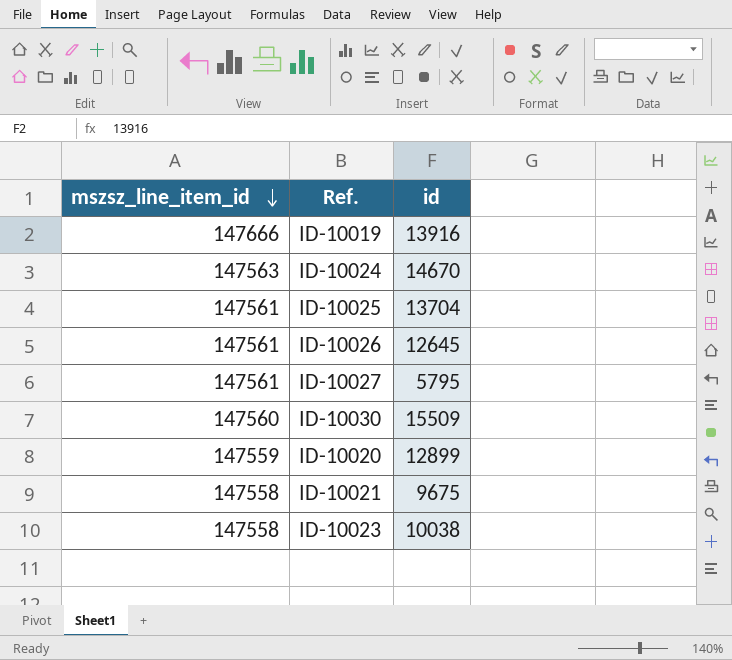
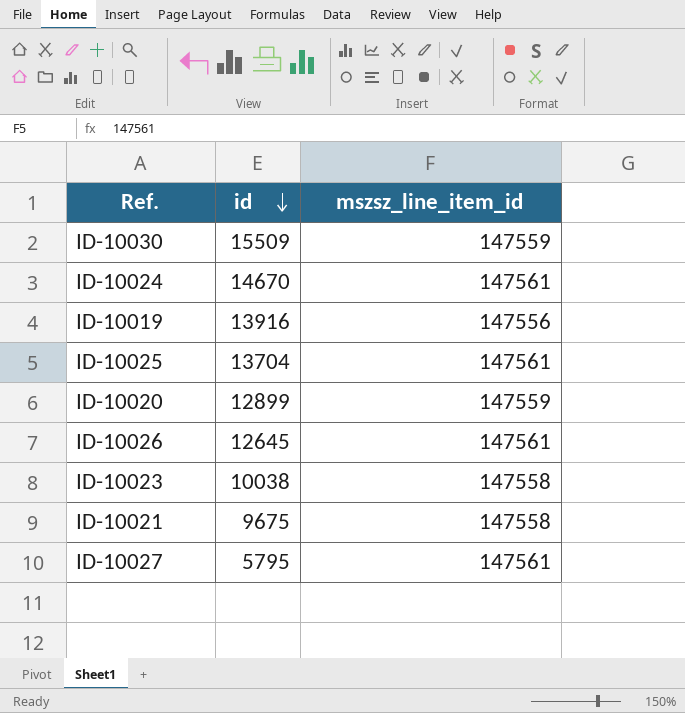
row order: mszsz_line_item_id descending -> id descending
column mszsz_line_item_id | position: 1 -> 3
ID-10030 | mszsz_line_item_id: 147560 -> 147559
ID-10024 | mszsz_line_item_id: 147563 -> 147561
ID-10019 | mszsz_line_item_id: 147666 -> 147556

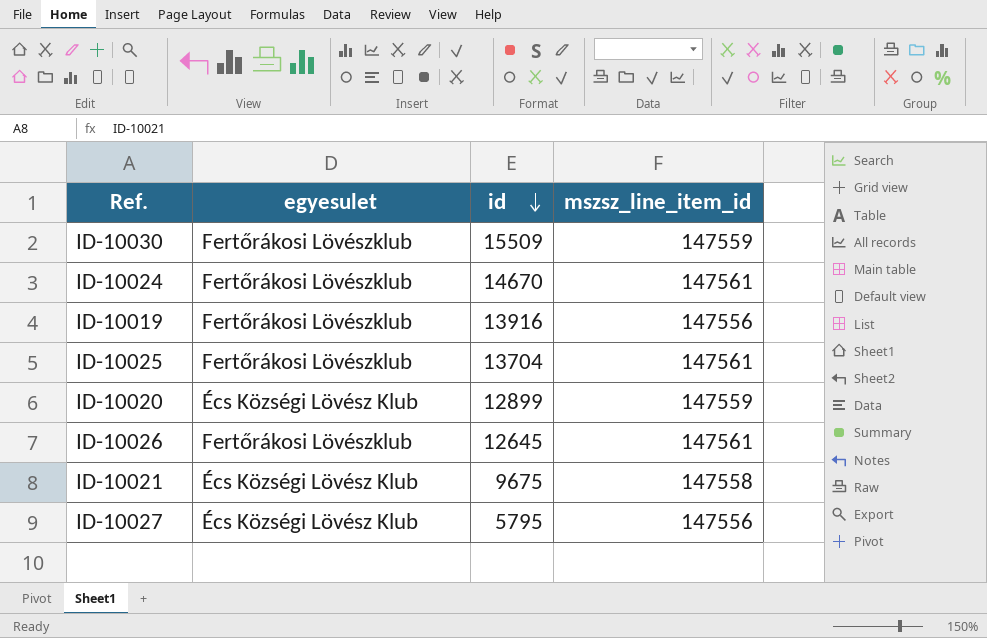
column egyesulet | position: none -> 2
row ID-10023: 10038 | 147558 -> none
ID-10027 | mszsz_line_item_id: 147561 -> 147556

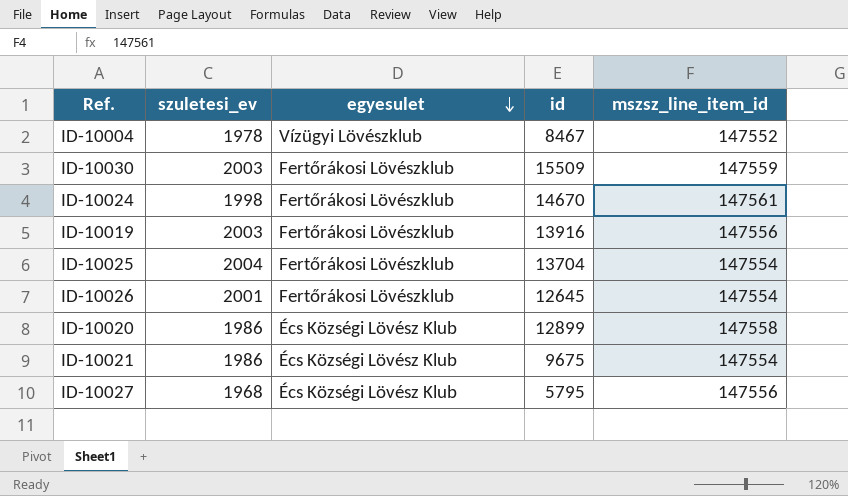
row order: id descending -> egyesulet descending
column szuletesi_ev | position: none -> 2
row ID-10004: none -> 1978 | Vízügyi Lövészklub | 8467 | 147552
ID-10025 | mszsz_line_item_id: 147561 -> 147554
ID-10026 | mszsz_line_item_id: 147561 -> 147554
ID-10020 | mszsz_line_item_id: 147559 -> 147558
ID-10021 | mszsz_line_item_id: 147558 -> 147554

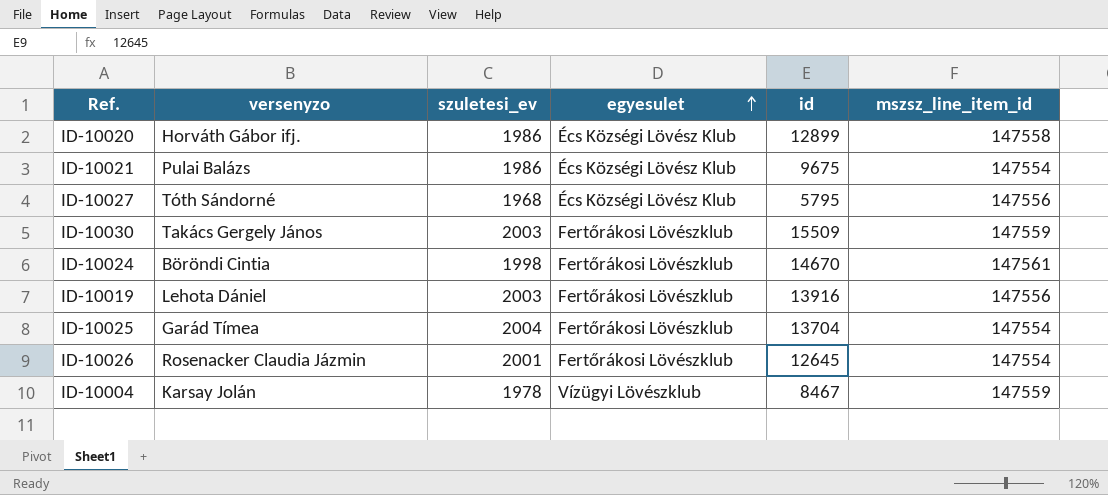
row order: egyesulet descending -> egyesulet ascending
column versenyzo | position: none -> 2
ID-10004 | mszsz_line_item_id: 147552 -> 147559

